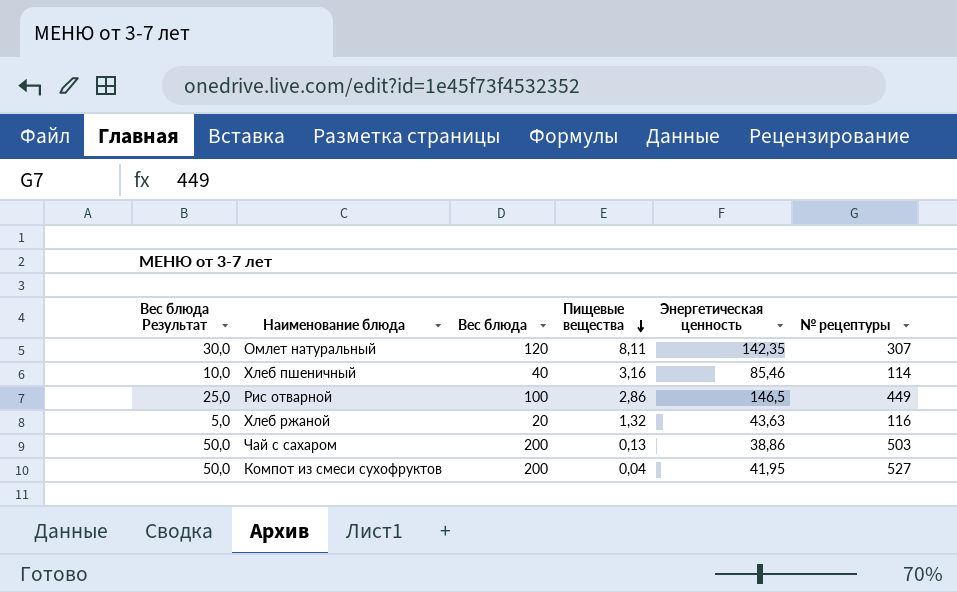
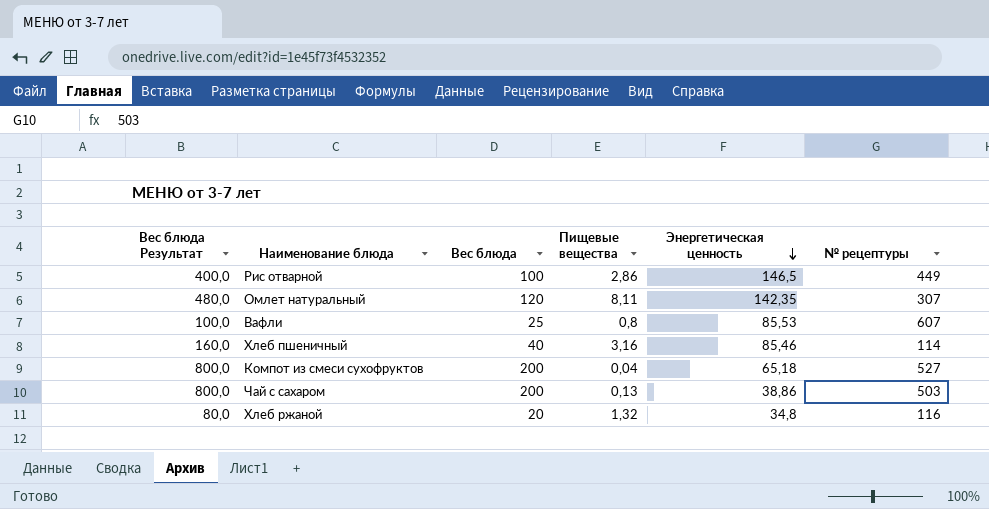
row order: Пищевые вещества descending -> Энергетическая ценность descending
column Вес блюда Результат | formula: [Вес блюда] * 0,25 -> [Вес блюда] * 4
row Вафли: none -> 100,0 | 25 | 0,8 | 85,53 | 607
Компот из смеси сухофруктов | Энергетическая ценность: 41,95 -> 65,18
Хлеб ржаной | Энергетическая ценность: 43,63 -> 34,8

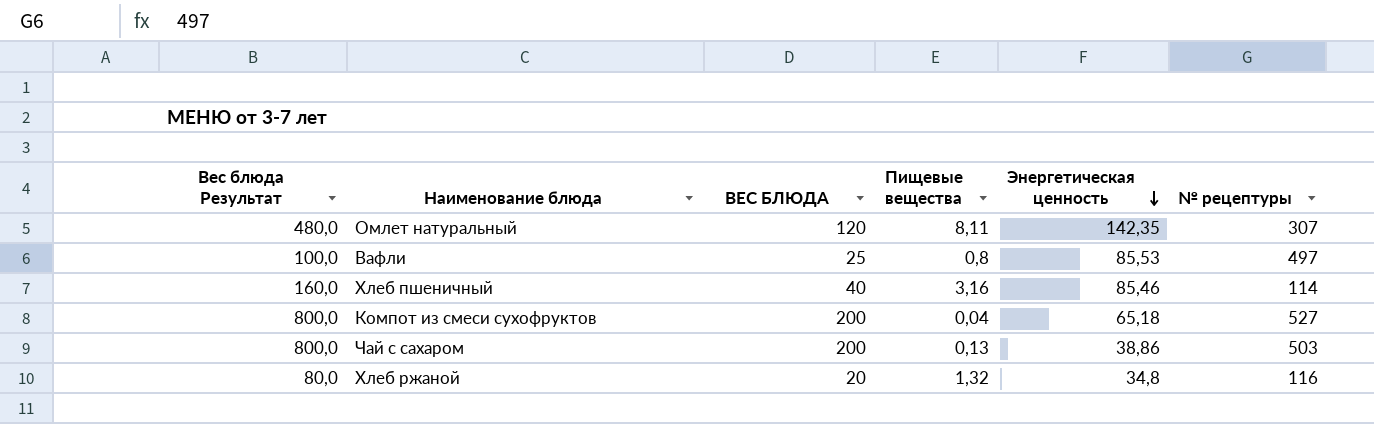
column name: Вес блюда -> ВЕС БЛЮДА
row Рис отварной: 400,0 | 100 | 2,86 | 146,5 | 449 -> none
Вафли | № рецептуры: 607 -> 497

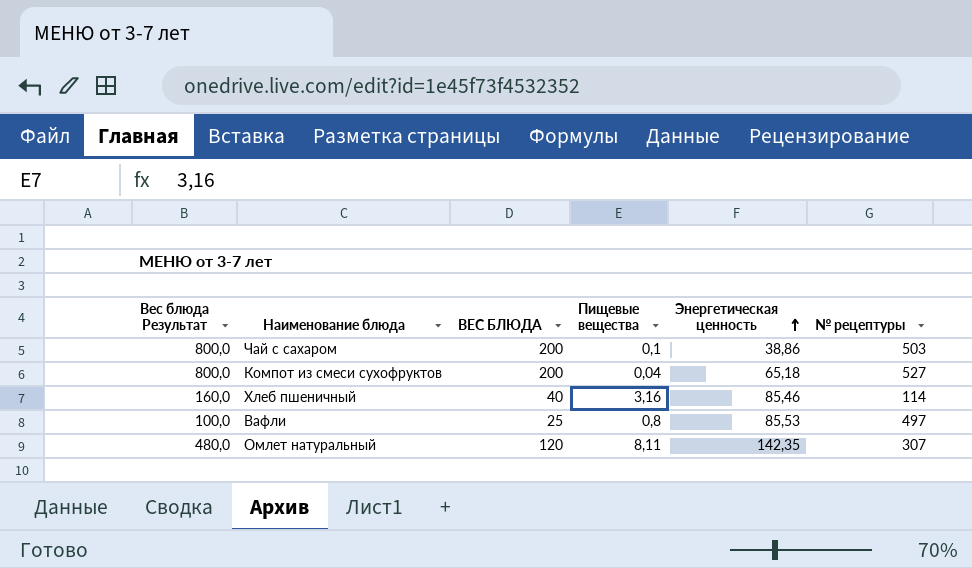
row order: Энергетическая ценность descending -> Энергетическая ценность ascending
row Хлеб ржаной: 80,0 | 20 | 1,32 | 34,8 | 116 -> none
Чай с сахаром | Пищевые вещества: 0,13 -> 0,1

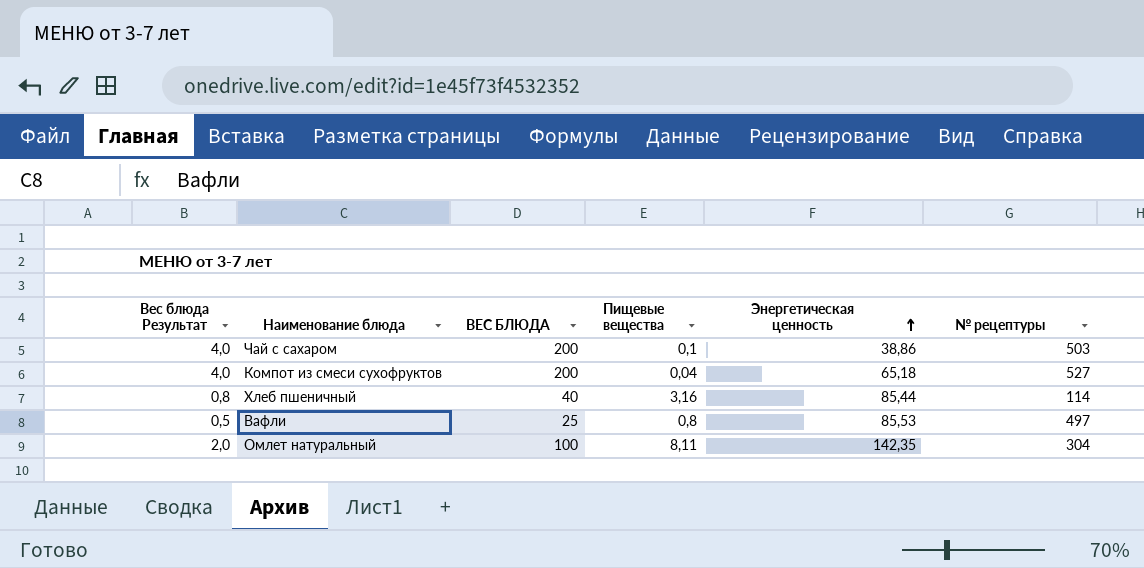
column Вес блюда Результат | formula: [ВЕС БЛЮДА] * 4 -> [ВЕС БЛЮДА] * 0,02
Хлеб пшеничный | Энергетическая ценность: 85,46 -> 85,44
Омлет натуральный | ВЕС БЛЮДА: 120 -> 100
Омлет натуральный | № рецептуры: 307 -> 304

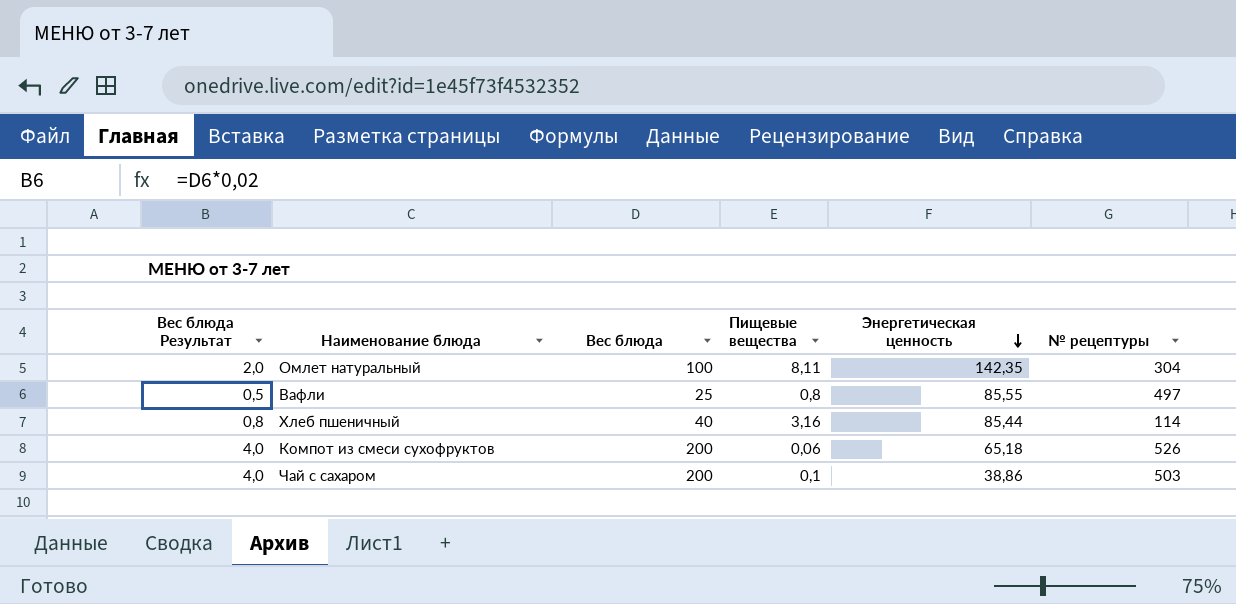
row order: Энергетическая ценность ascending -> Энергетическая ценность descending
column name: ВЕС БЛЮДА -> Вес блюда
Вафли | Энергетическая ценность: 85,53 -> 85,55
Компот из смеси сухофруктов | Пищевые вещества: 0,04 -> 0,06
Компот из смеси сухофруктов | № рецептуры: 527 -> 526

